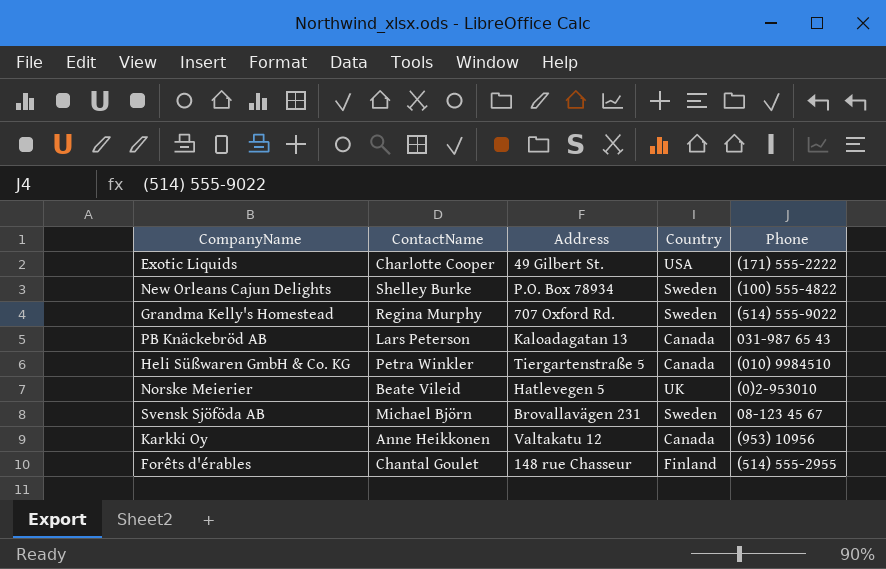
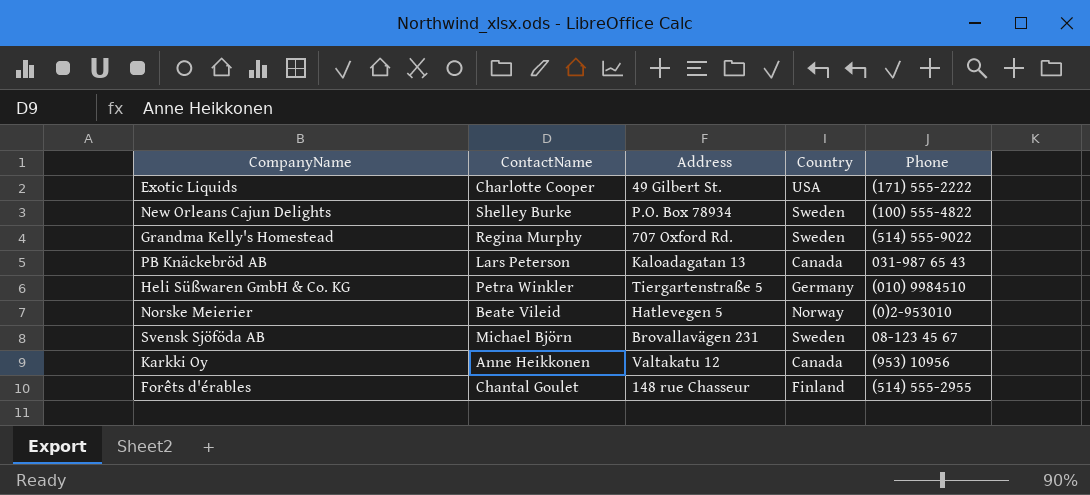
Heli Süßwaren GmbH & Co. KG | Country: Canada -> Germany
Norske Meierier | Country: UK -> Norway

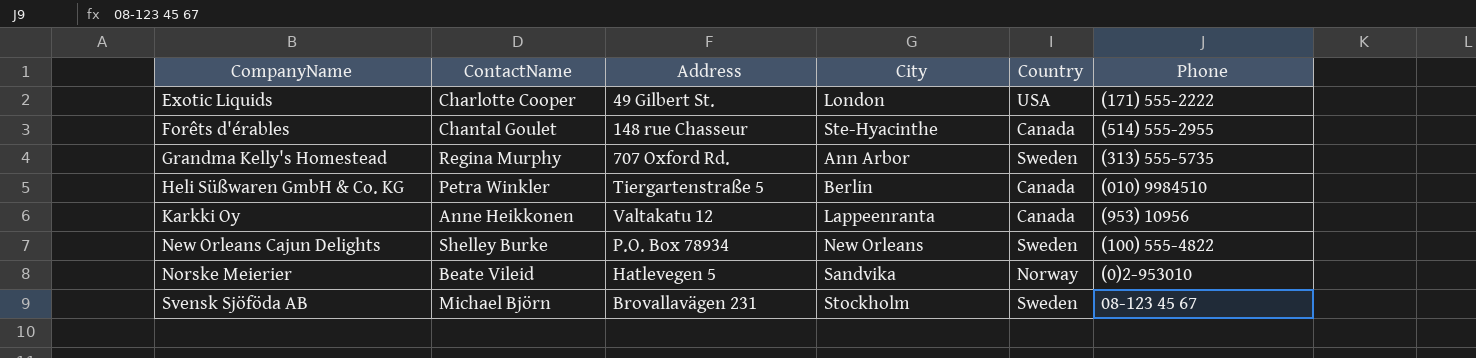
row order: none -> CompanyName ascending
column City | position: none -> 4
row PB Knäckebröd AB: Lars Peterson | Kaloadagatan 13 | Canada | 031-987 65 43 -> none
Forêts d'érables | Country: Finland -> Canada
Grandma Kelly's Homestead | Phone: (514) 555-9022 -> (313) 555-5735
Heli Süßwaren GmbH & Co. KG | Country: Germany -> Canada

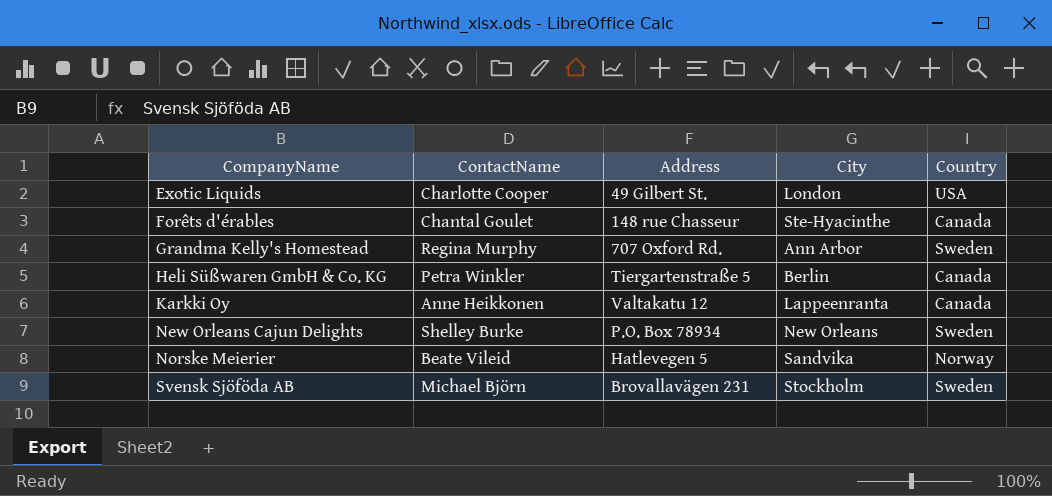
column Phone | position: 6 -> none

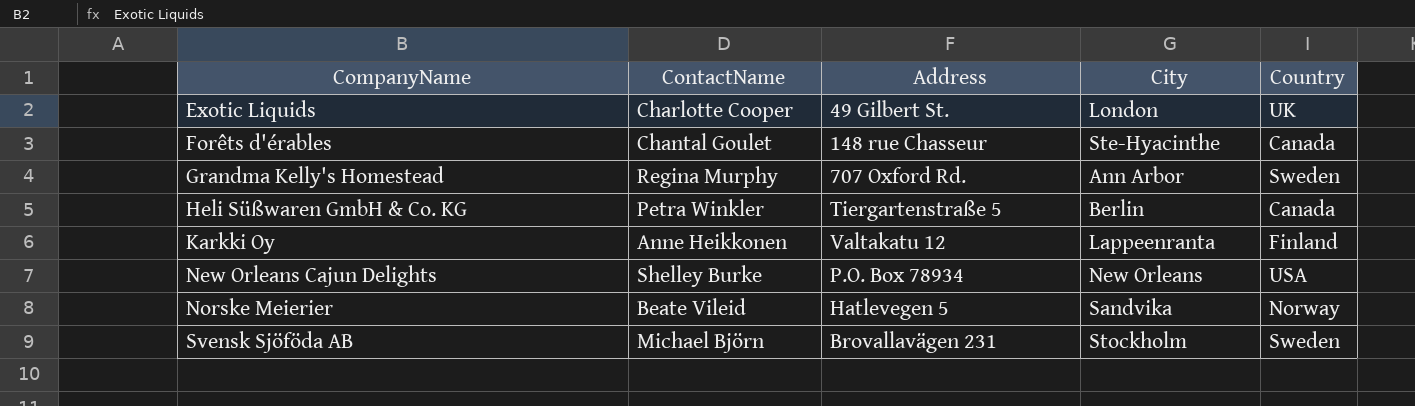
Exotic Liquids | Country: USA -> UK
Karkki Oy | Country: Canada -> Finland
New Orleans Cajun Delights | Country: Sweden -> USA

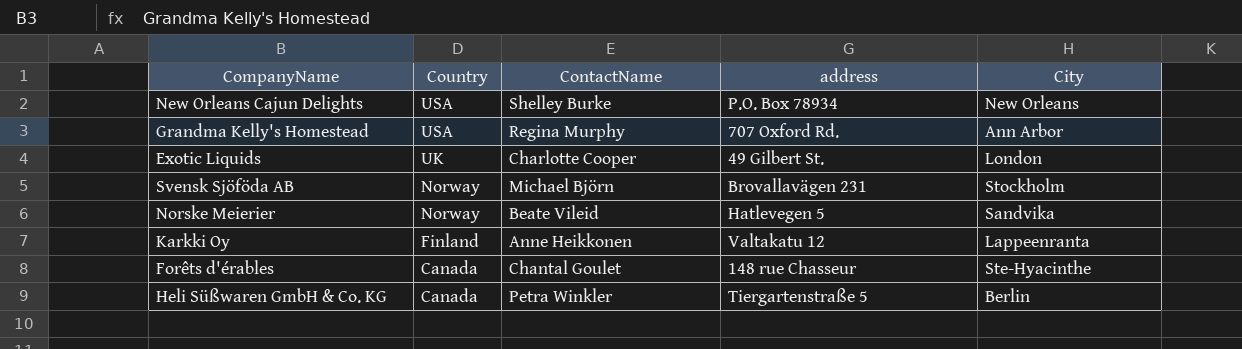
row order: CompanyName ascending -> Country descending
column Country | position: 5 -> 2
column name: Address -> address
Grandma Kelly's Homestead | Country: Sweden -> USA
Svensk Sjöföda AB | Country: Sweden -> Norway

